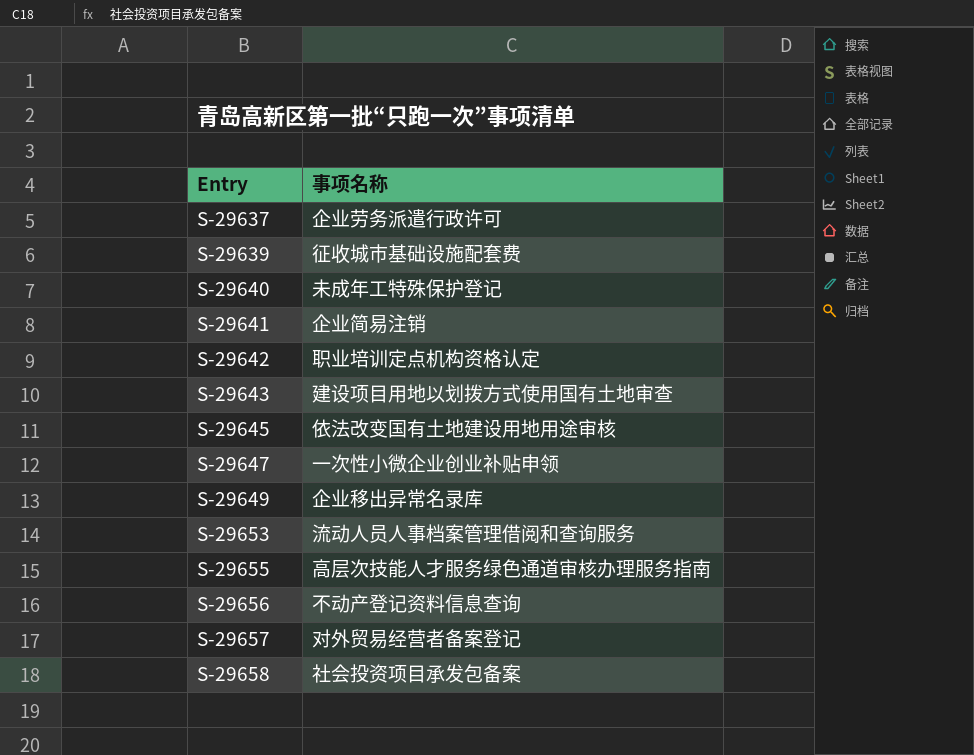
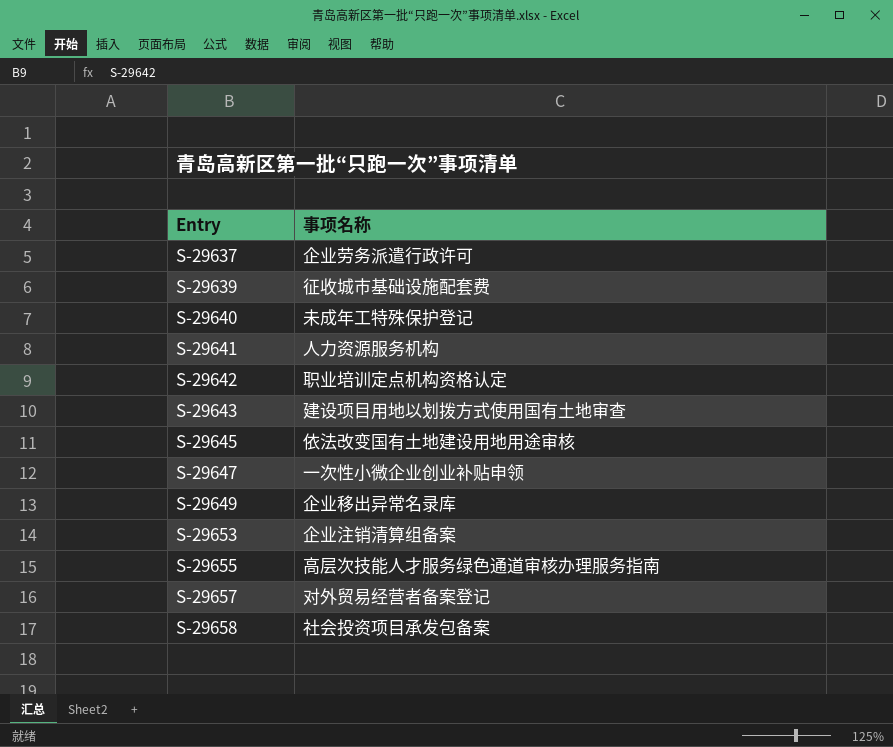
row S-29656: 不动产登记资料信息查询 -> none
S-29641 | 事项名称: 企业简易注销 -> 人力资源服务机构
S-29653 | 事项名称: 流动人员人事档案管理借阅和查询服务 -> 企业注销清算组备案

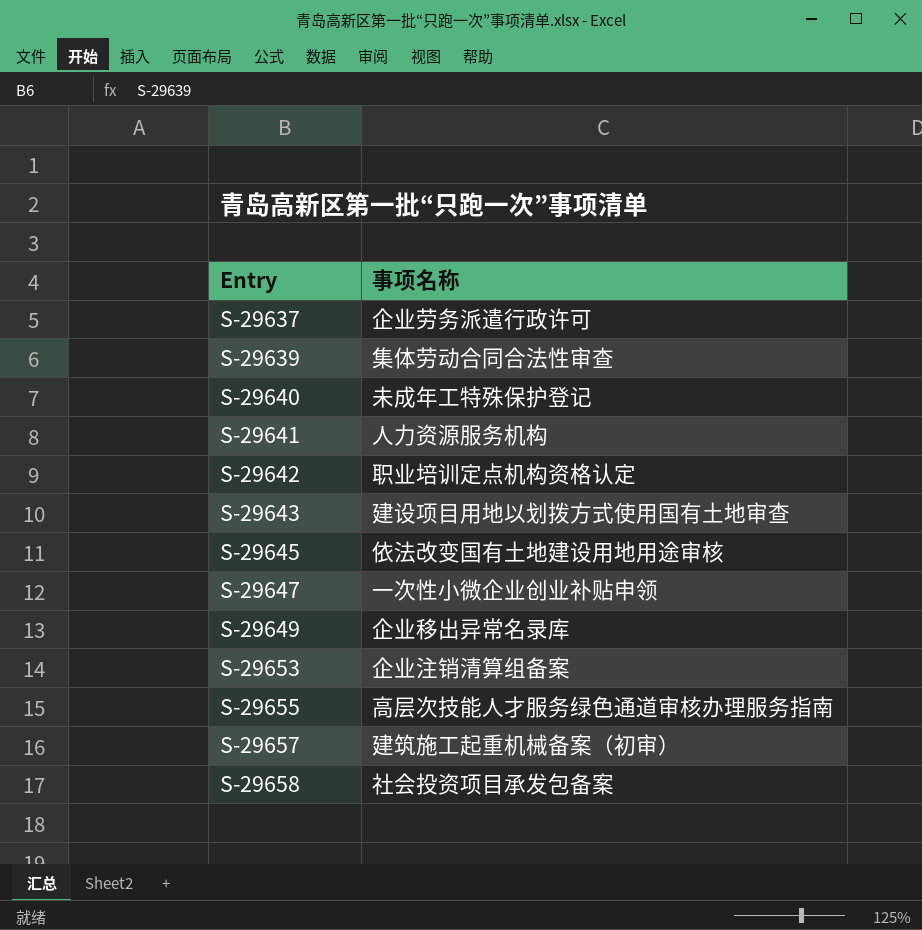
S-29639 | 事项名称: 征收城市基础设施配套费 -> 集体劳动合同合法性审查
S-29657 | 事项名称: 对外贸易经营者备案登记 -> 建筑施工起重机械备案（初审）

